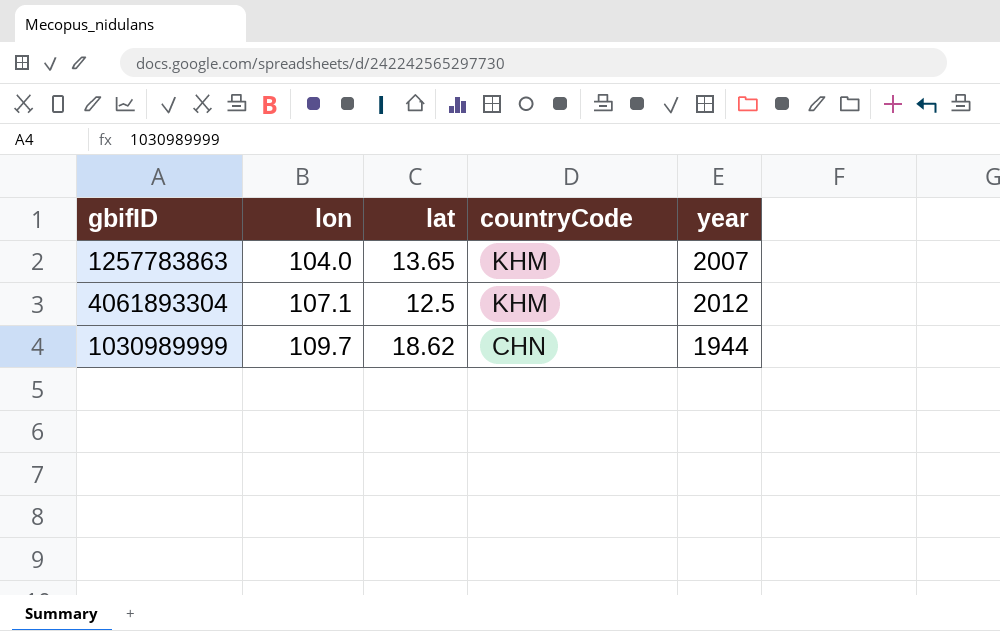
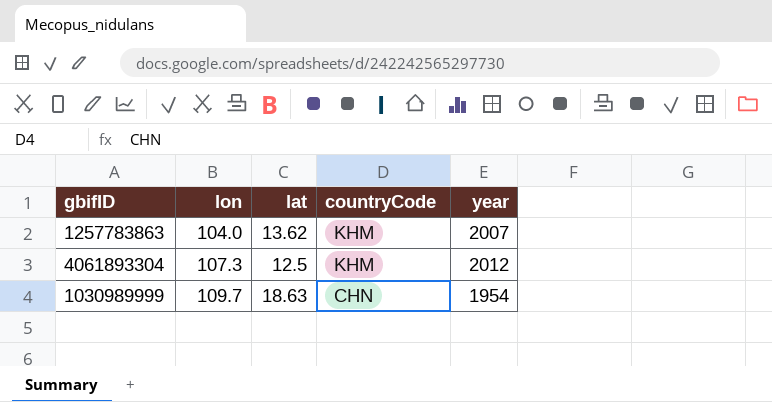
1257783863 | lat: 13.65 -> 13.62
4061893304 | lon: 107.1 -> 107.3
1030989999 | lat: 18.62 -> 18.63
1030989999 | year: 1944 -> 1954

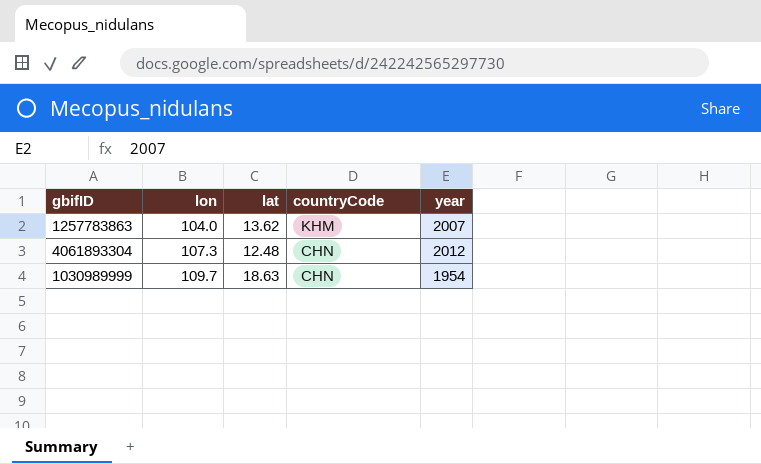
4061893304 | lat: 12.5 -> 12.48
4061893304 | countryCode: KHM -> CHN

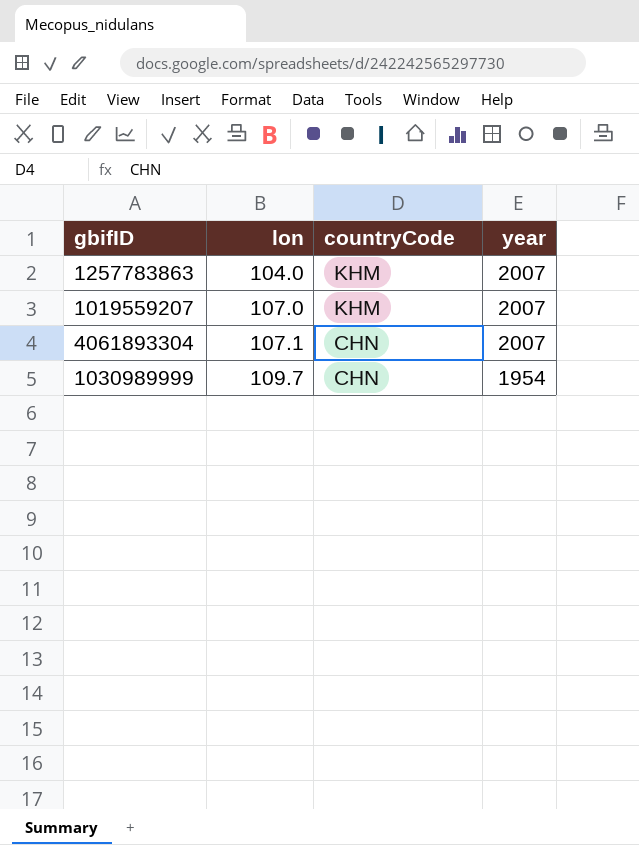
column lat | position: 3 -> none
row 1019559207: none -> 107.0 | KHM | 2007
4061893304 | lon: 107.3 -> 107.1
4061893304 | year: 2012 -> 2007

